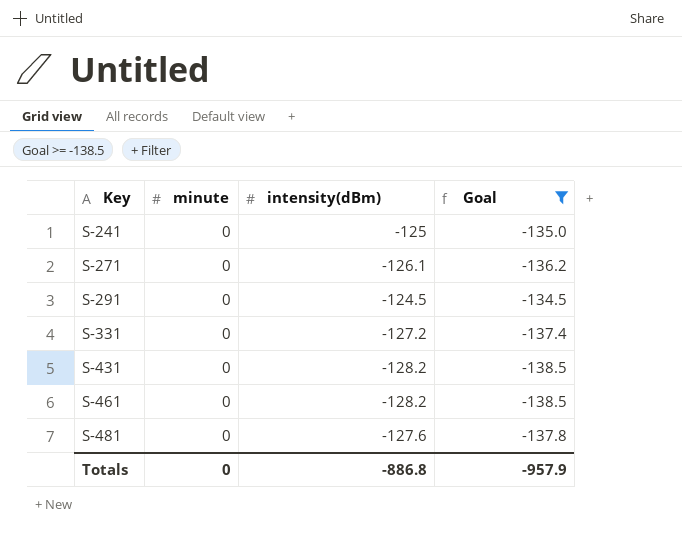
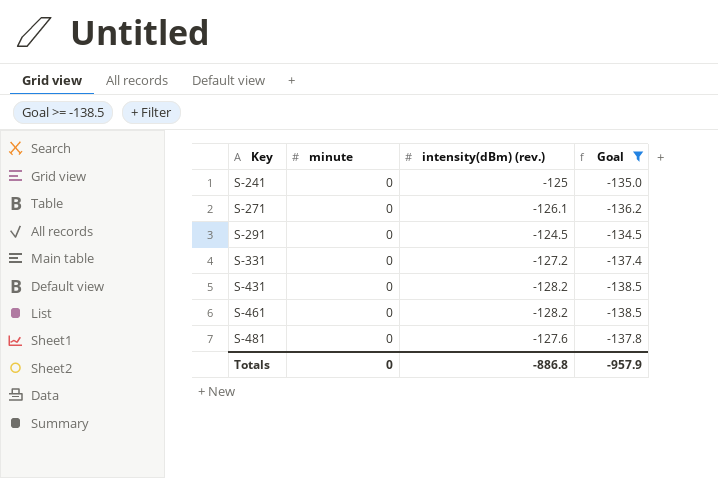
column name: intensity(dBm) -> intensity(dBm) (rev.)

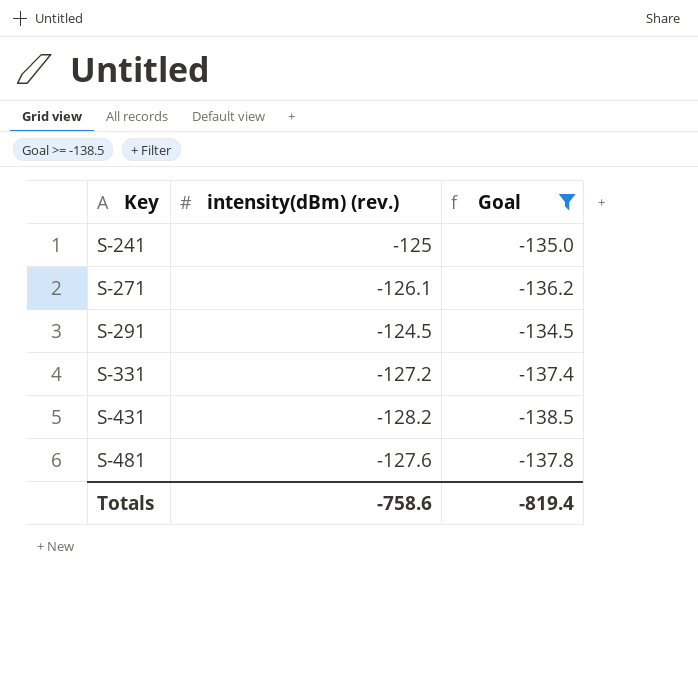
column minute | position: 2 -> none
row S-461: 0 | -128.2 | -138.5 -> none
Totals | intensity(dBm) (rev.): -886.8 -> -758.6
Totals | Goal: -957.9 -> -819.4

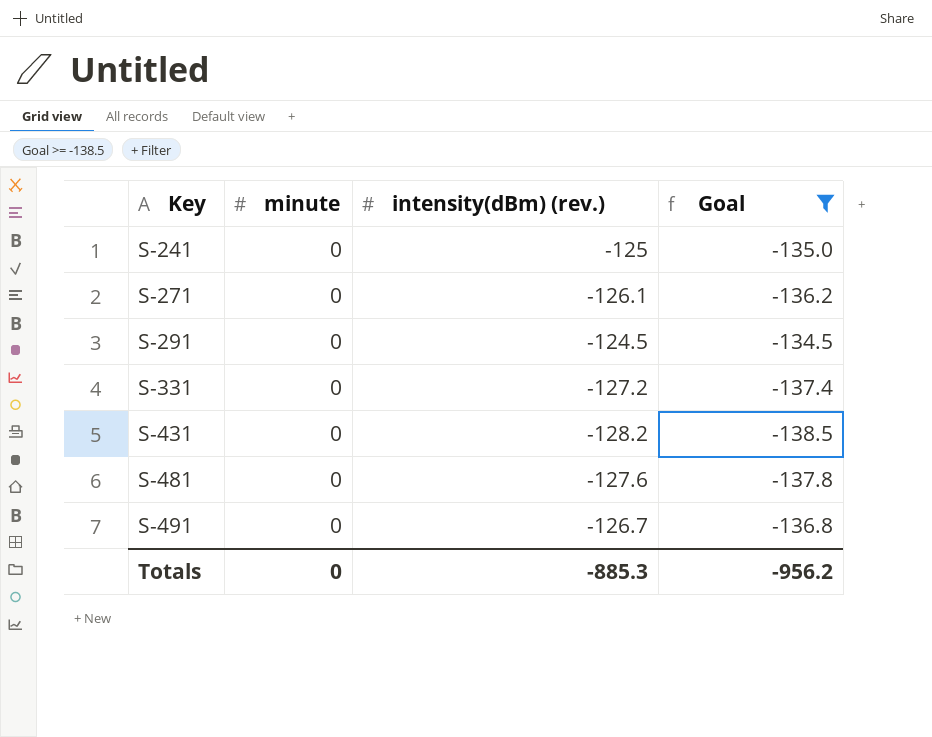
column minute | position: none -> 2
row S-491: none -> 0 | -126.7 | -136.8
Totals | intensity(dBm) (rev.): -758.6 -> -885.3
Totals | Goal: -819.4 -> -956.2

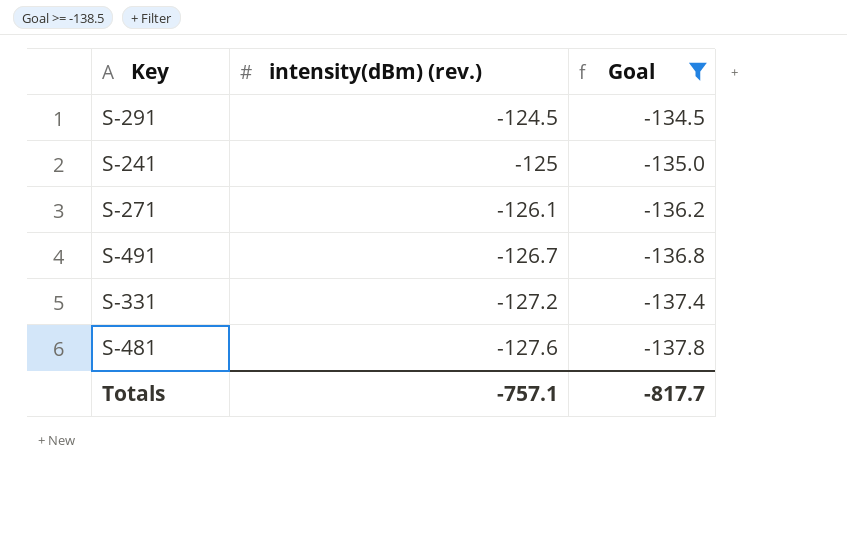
row order: Key ascending -> intensity(dBm) (rev.) descending
column minute | position: 2 -> none
row S-431: 0 | -128.2 | -138.5 -> none
Totals | intensity(dBm) (rev.): -885.3 -> -757.1
Totals | Goal: -956.2 -> -817.7

